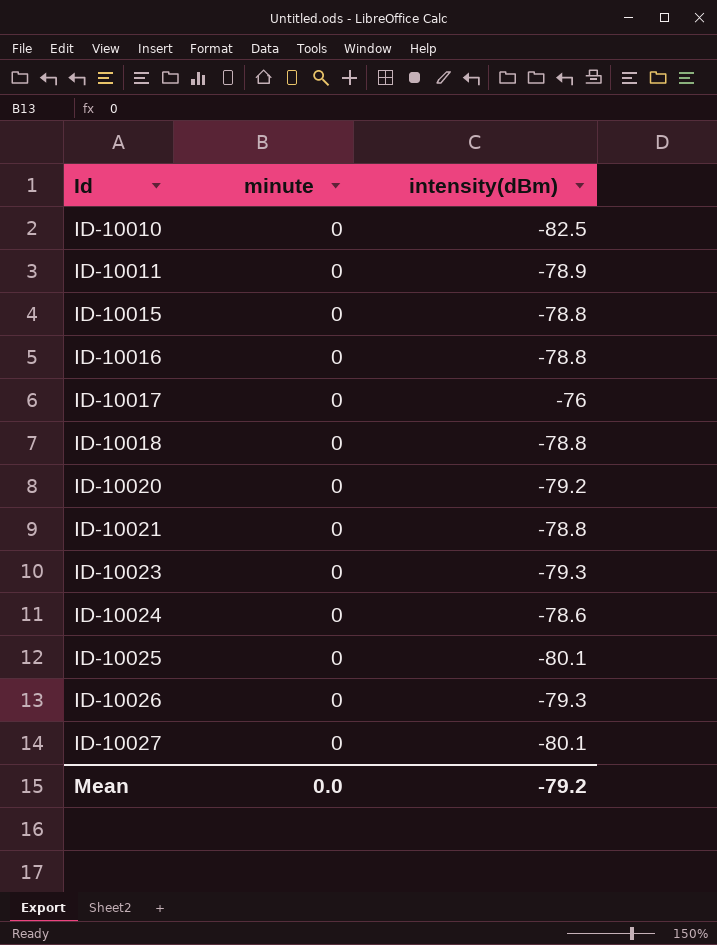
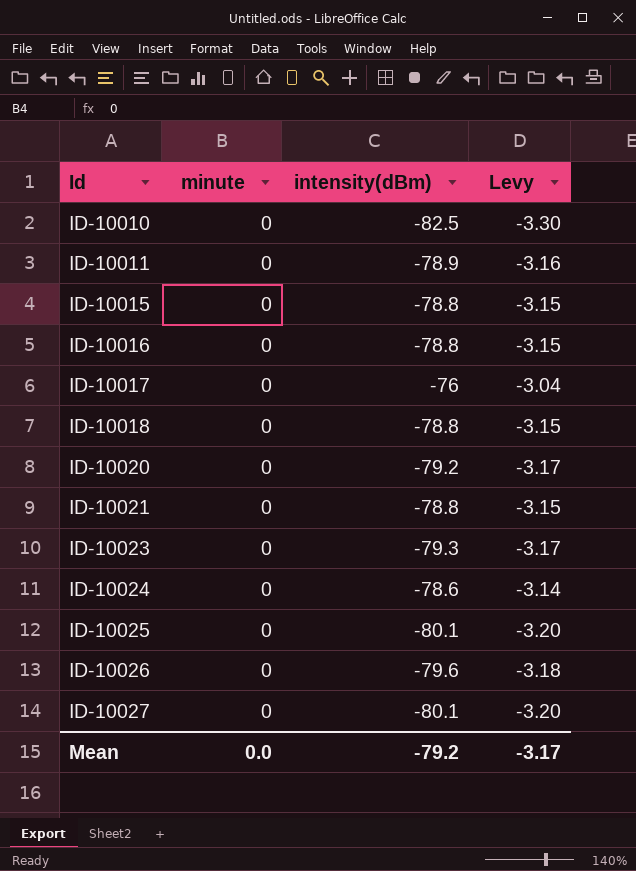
column Levy | formula: none -> [intensity(dBm)] * 0.04
ID-10026 | intensity(dBm): -79.3 -> -79.6

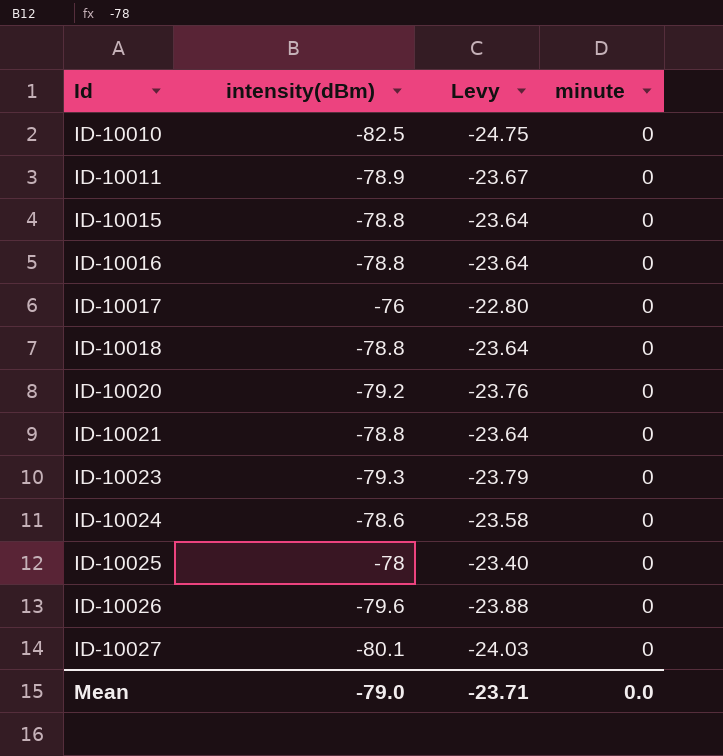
column Levy | formula: [intensity(dBm)] * 0.04 -> [intensity(dBm)] * 0.3
column minute | position: 2 -> 4
ID-10025 | intensity(dBm): -80.1 -> -78
Mean | intensity(dBm): -79.2 -> -79.0
Mean | Levy: -3.17 -> -23.71

